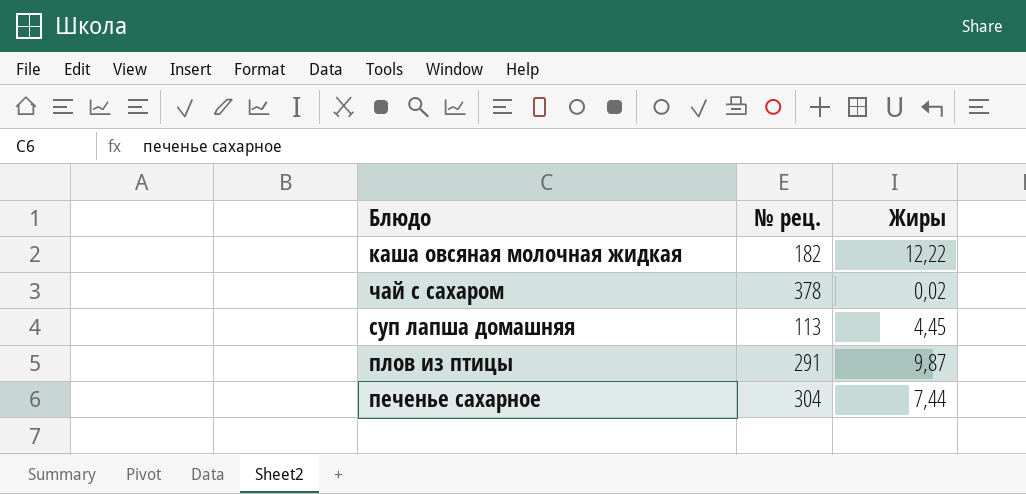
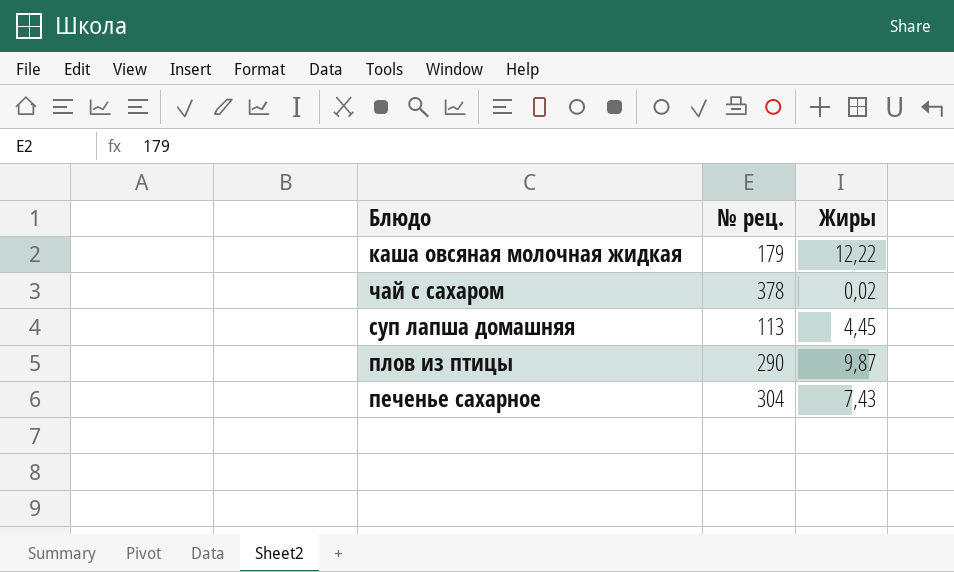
каша овсяная молочная жидкая | № рец.: 182 -> 179
плов из птицы | № рец.: 291 -> 290
печенье сахарное | Жиры: 7,44 -> 7,43

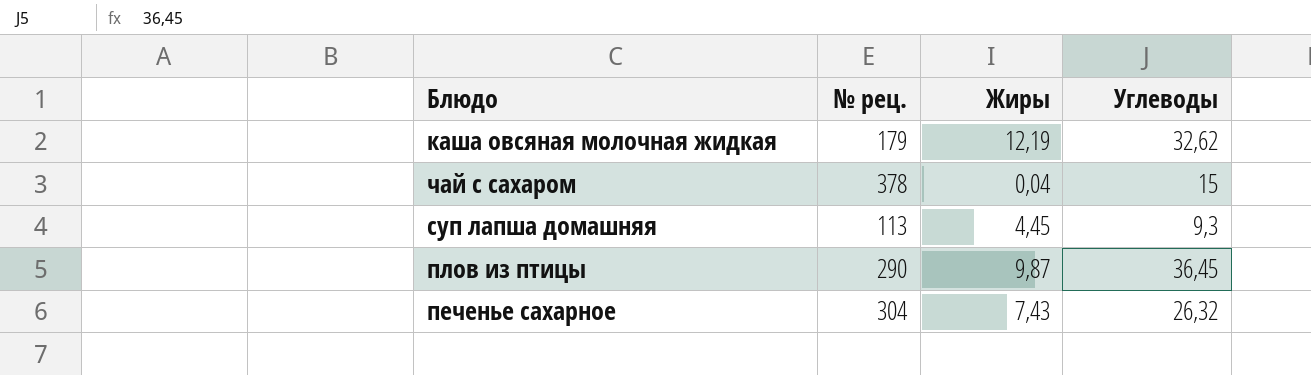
column Углеводы | position: none -> 4
каша овсяная молочная жидкая | Жиры: 12,22 -> 12,19
чай с сахаром | Жиры: 0,02 -> 0,04

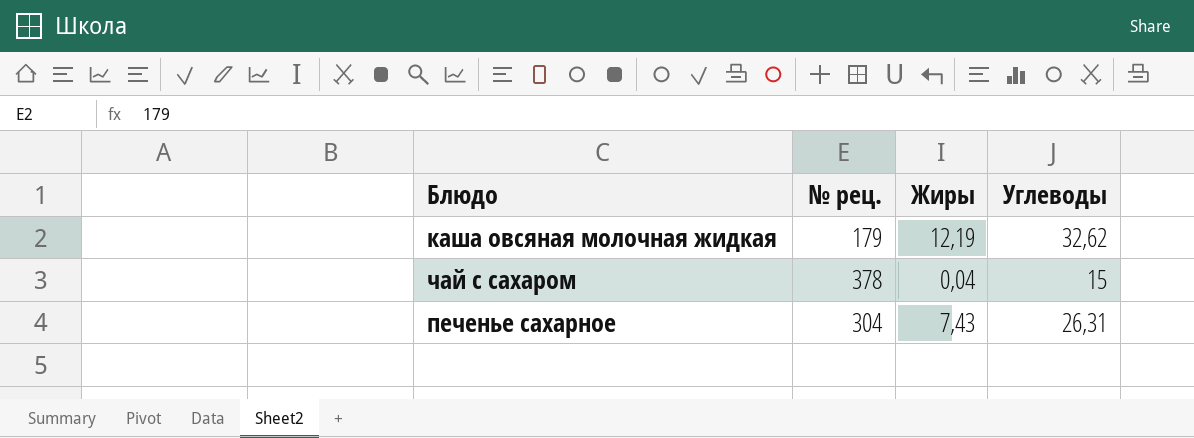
row суп лапша домашняя: 113 | 4,45 | 9,3 -> none
row плов из птицы: 290 | 9,87 | 36,45 -> none
печенье сахарное | Углеводы: 26,32 -> 26,31

